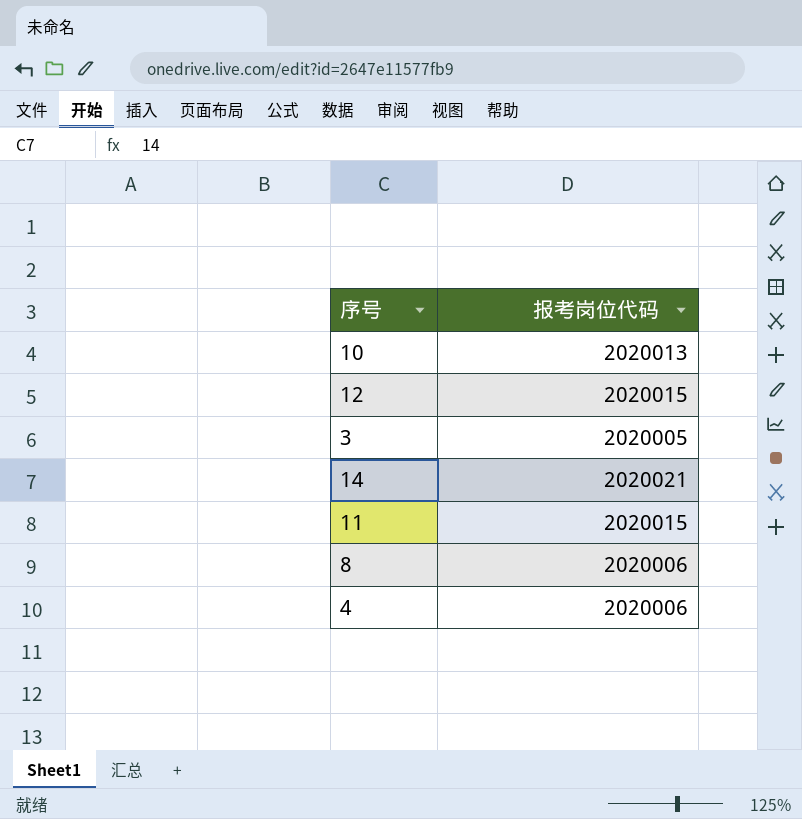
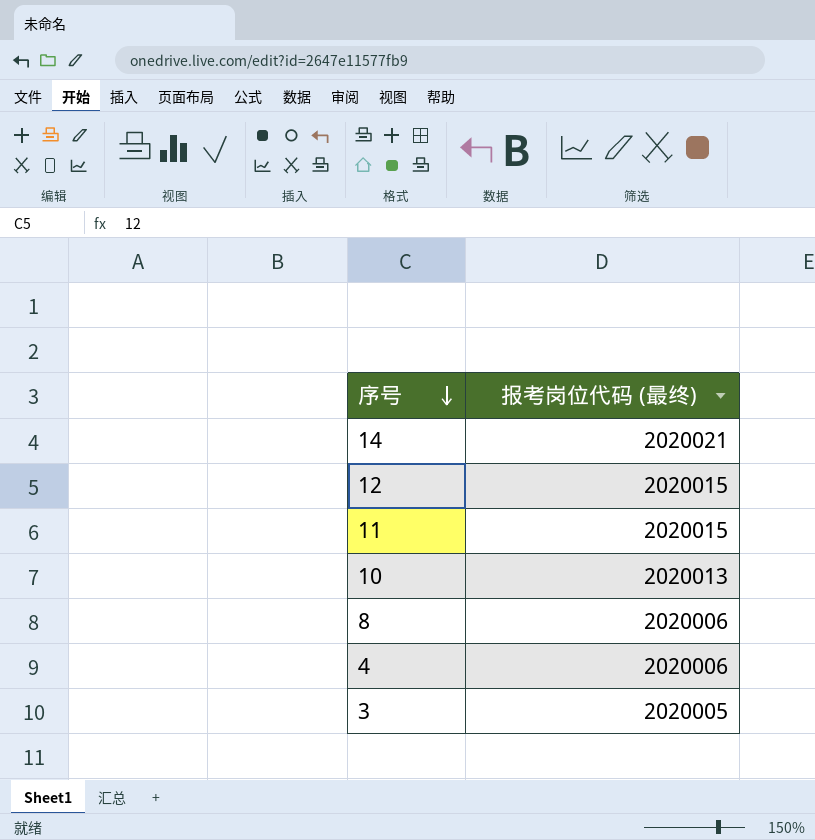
row order: none -> 序号 descending
column name: 报考岗位代码 -> 报考岗位代码 (最终)

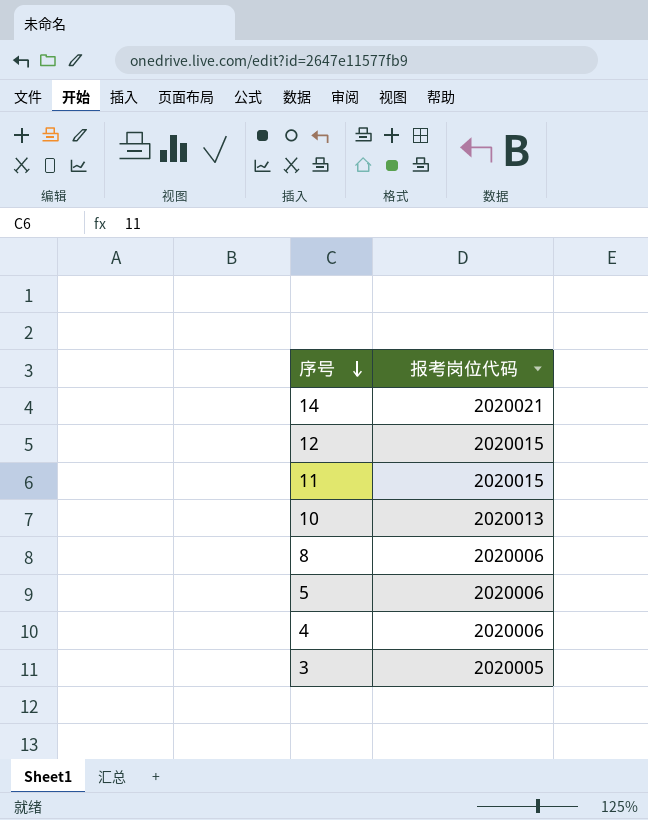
column name: 报考岗位代码 (最终) -> 报考岗位代码
row 5: none -> 2020006

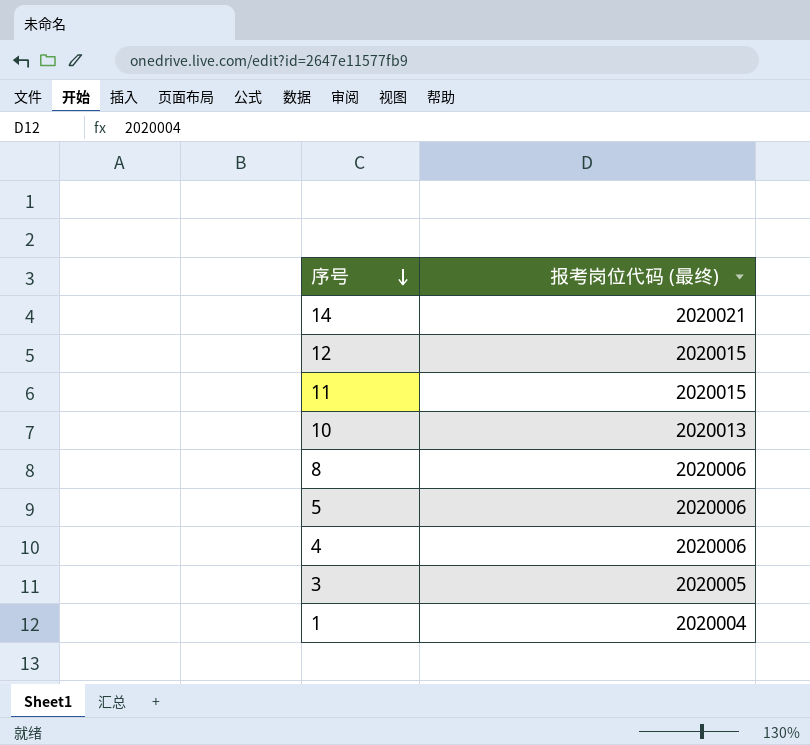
column name: 报考岗位代码 -> 报考岗位代码 (最终)
row 1: none -> 2020004

